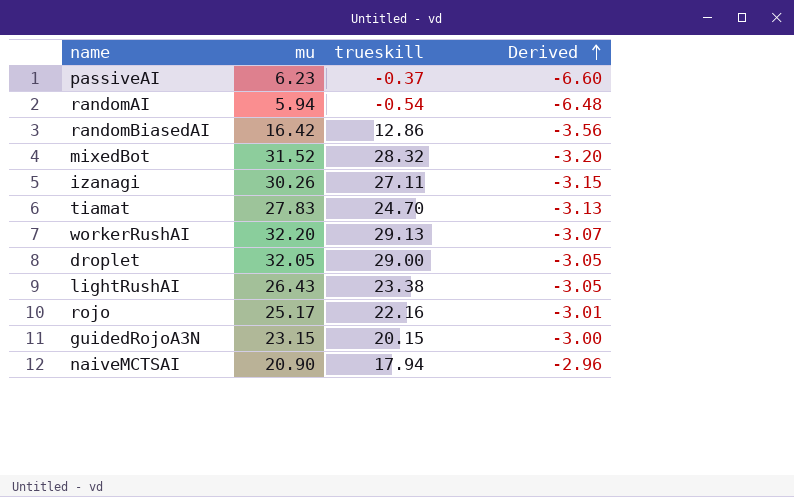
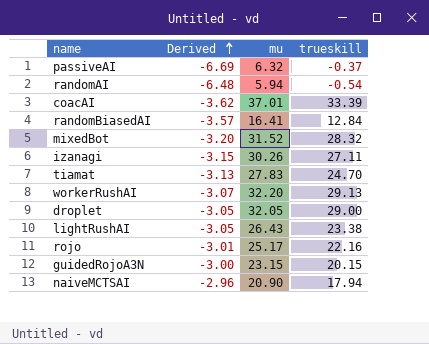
column Derived | position: 4 -> 2
passiveAI | Derived: -6.60 -> -6.69
passiveAI | mu: 6.23 -> 6.32
row coacAI: none -> -3.62 | 37.01 | 33.39
randomBiasedAI | Derived: -3.56 -> -3.57
randomBiasedAI | mu: 16.42 -> 16.41
randomBiasedAI | trueskill: 12.86 -> 12.84

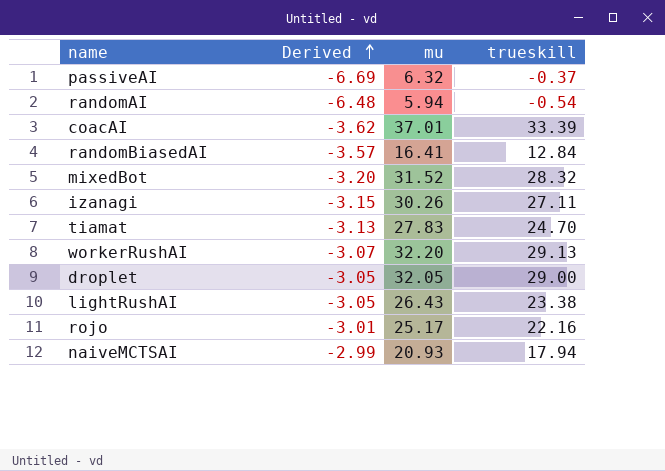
row guidedRojoA3N: -3.00 | 23.15 | 20.15 -> none
naiveMCTSAI | Derived: -2.96 -> -2.99
naiveMCTSAI | mu: 20.90 -> 20.93

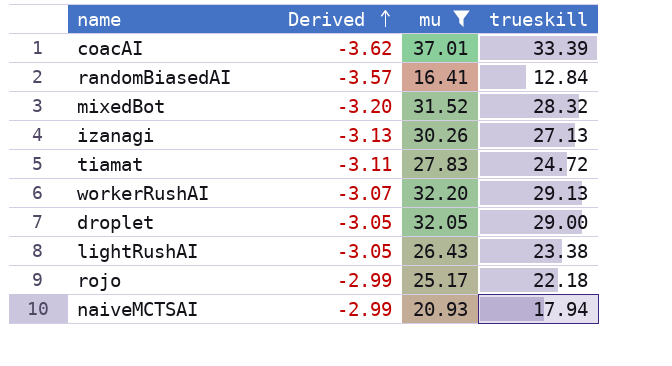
filter: none -> mu >= 16.41
izanagi | Derived: -3.15 -> -3.13
izanagi | trueskill: 27.11 -> 27.13
tiamat | Derived: -3.13 -> -3.11
tiamat | trueskill: 24.70 -> 24.72
rojo | Derived: -3.01 -> -2.99
rojo | trueskill: 22.16 -> 22.18

